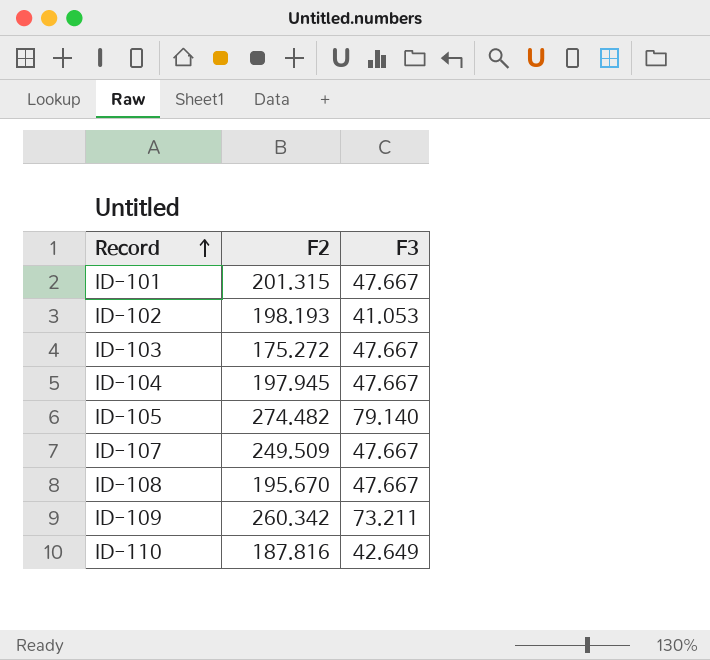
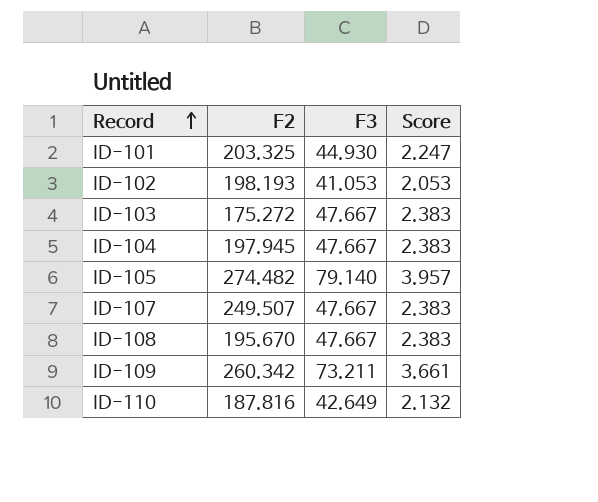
column Score | formula: none -> [F3] * 0.05
ID-101 | F2: 201.315 -> 203.325
ID-101 | F3: 47.667 -> 44.930
ID-107 | F2: 249.509 -> 249.507

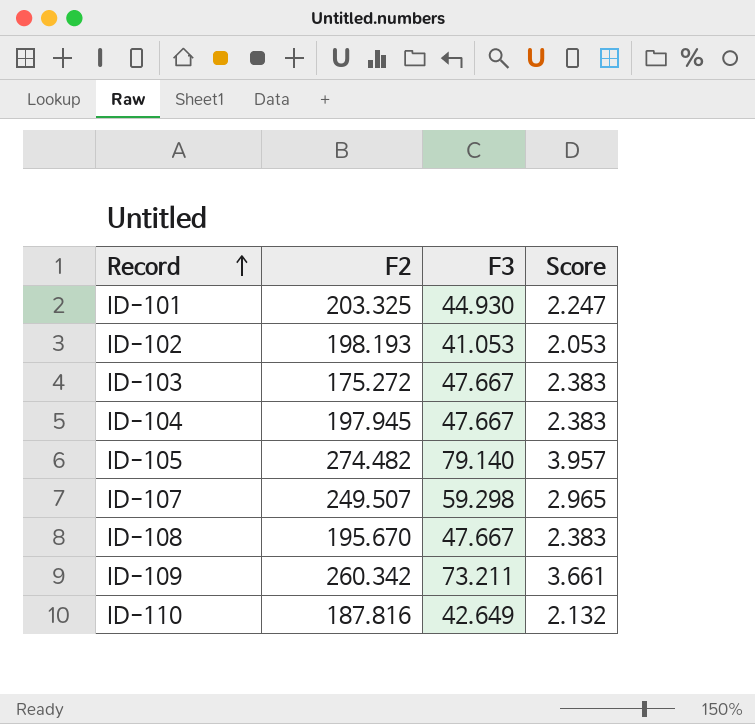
ID-107 | F3: 47.667 -> 59.298
ID-107 | Score: 2.383 -> 2.965

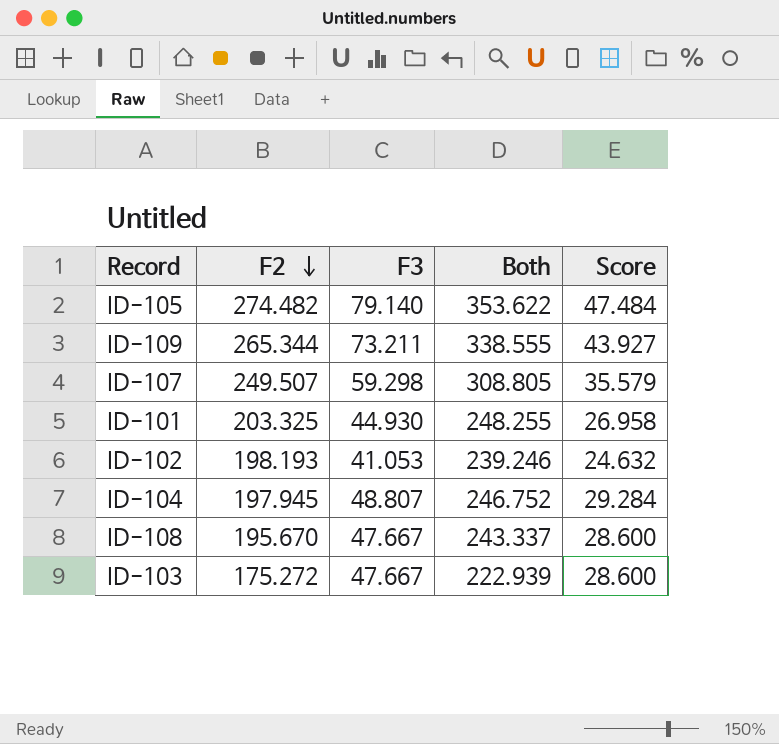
row order: Record ascending -> F2 descending
column Both | formula: none -> [F2] + [F3]
column Score | formula: [F3] * 0.05 -> [F3] * 0.6
row ID-110: 187.816 | 42.649 | 2.132 -> none
ID-109 | F2: 260.342 -> 265.344
ID-104 | F3: 47.667 -> 48.807

